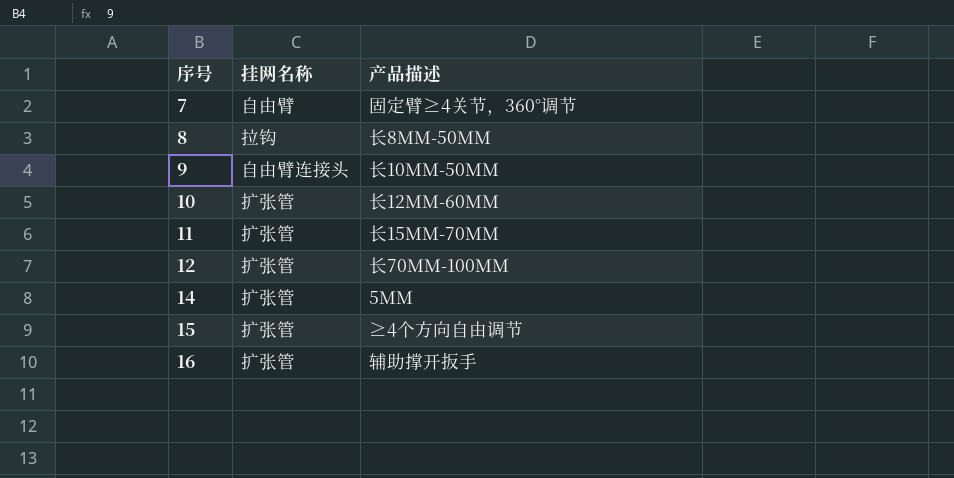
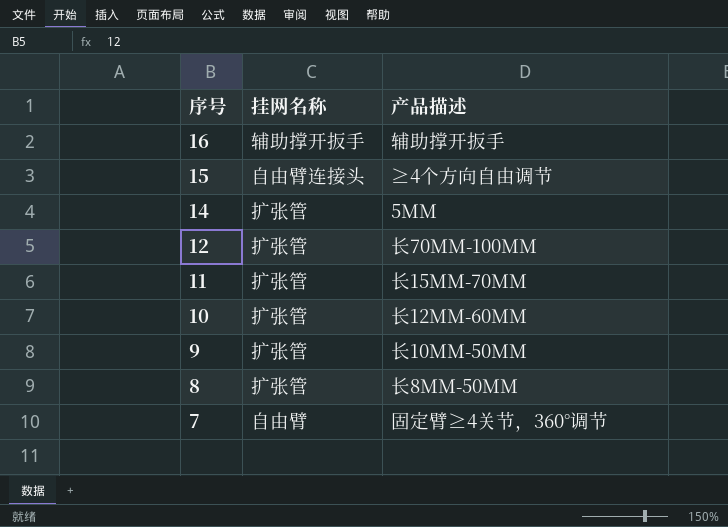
row order: 序号 ascending -> 序号 descending
16 | 挂网名称: 扩张管 -> 辅助撑开扳手
15 | 挂网名称: 扩张管 -> 自由臂连接头
9 | 挂网名称: 自由臂连接头 -> 扩张管
8 | 挂网名称: 拉钩 -> 扩张管

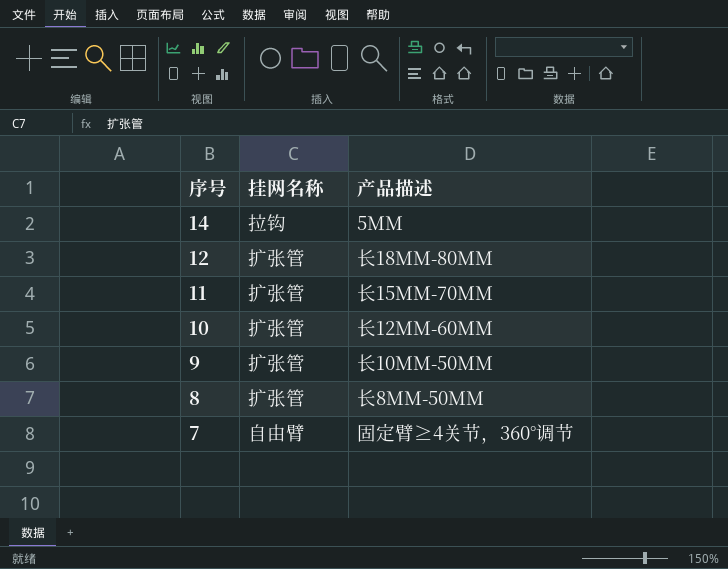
row 16: 辅助撑开扳手 | 辅助撑开扳手 -> none
row 15: 自由臂连接头 | ≥4个方向自由调节 -> none
14 | 挂网名称: 扩张管 -> 拉钩
12 | 产品描述: 长70MM-100MM -> 长18MM-80MM

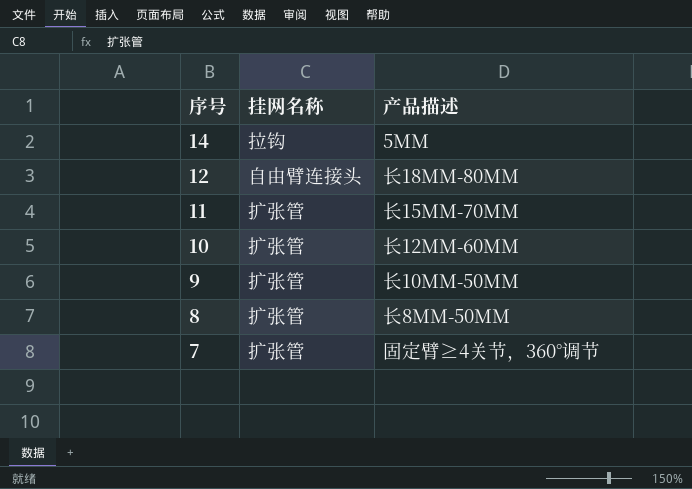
12 | 挂网名称: 扩张管 -> 自由臂连接头
7 | 挂网名称: 自由臂 -> 扩张管

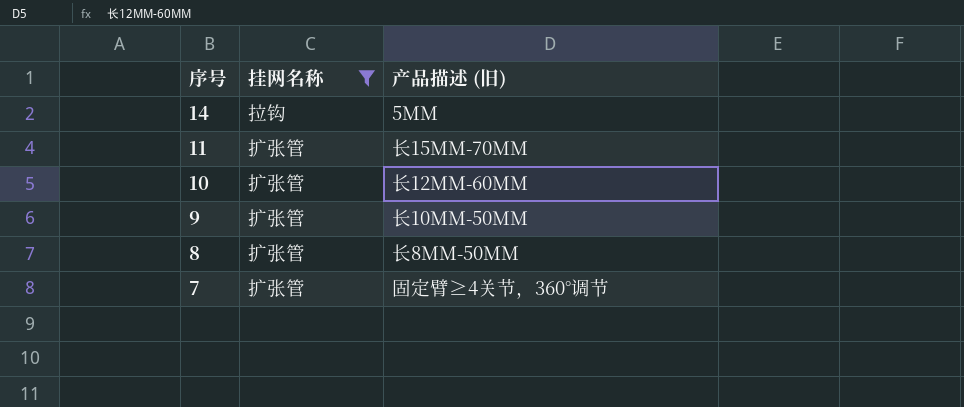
filter: none -> 挂网名称 != 自由臂连接头
column name: 产品描述 -> 产品描述 (旧)

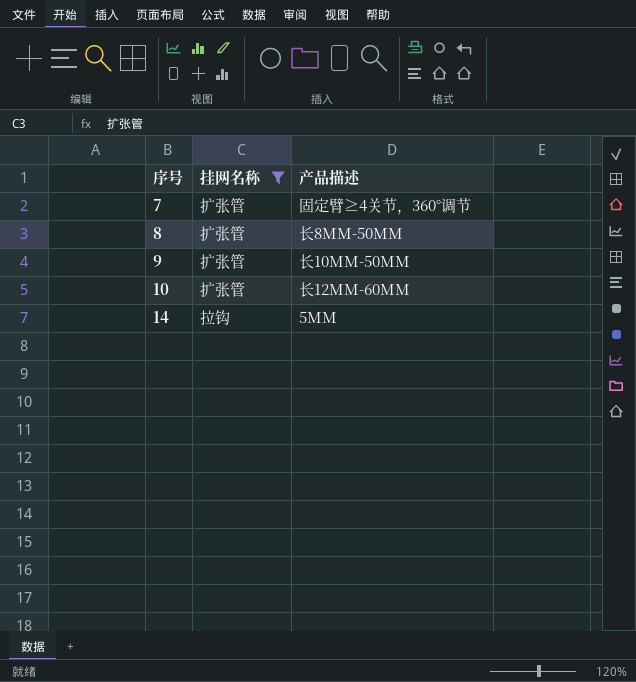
row order: 序号 descending -> 序号 ascending
column name: 产品描述 (旧) -> 产品描述
row 11: 扩张管 | 长15MM-70MM -> none

